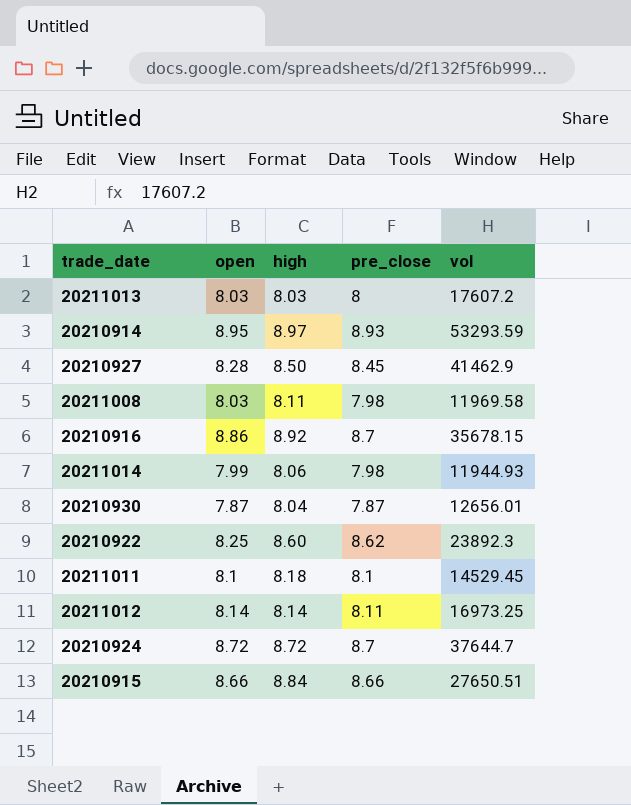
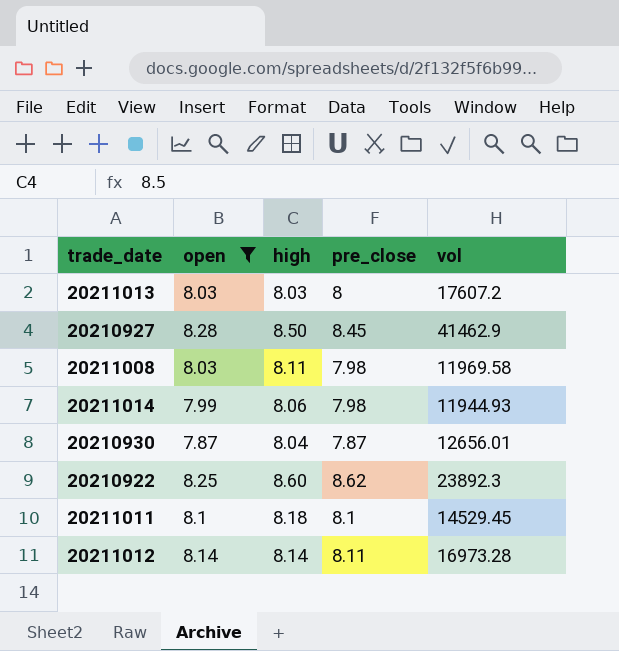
filter: none -> open <= 8.28
20211012 | vol: 16973.25 -> 16973.28

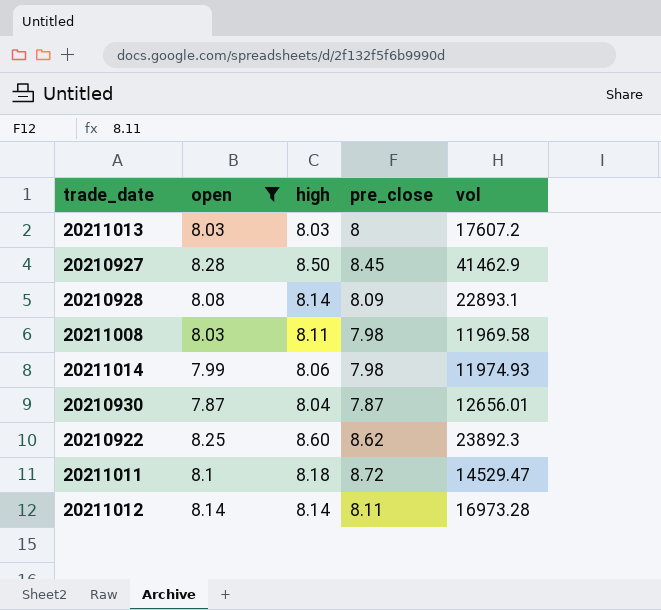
row 20210928: none -> 8.08 | 8.14 | 8.09 | 22893.1
20211014 | vol: 11944.93 -> 11974.93
20211011 | pre_close: 8.1 -> 8.72
20211011 | vol: 14529.45 -> 14529.47

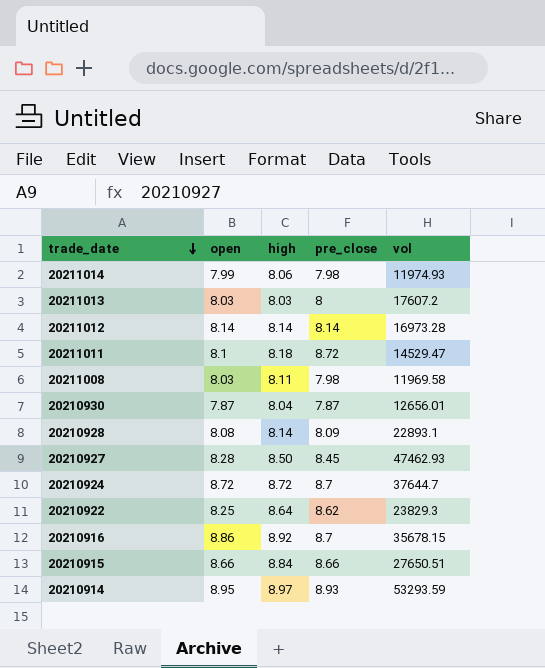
filter: open <= 8.28 -> none
row order: none -> trade_date descending
20211012 | pre_close: 8.11 -> 8.14
20210927 | vol: 41462.9 -> 47462.93
20210922 | high: 8.60 -> 8.64
20210922 | vol: 23892.3 -> 23829.3

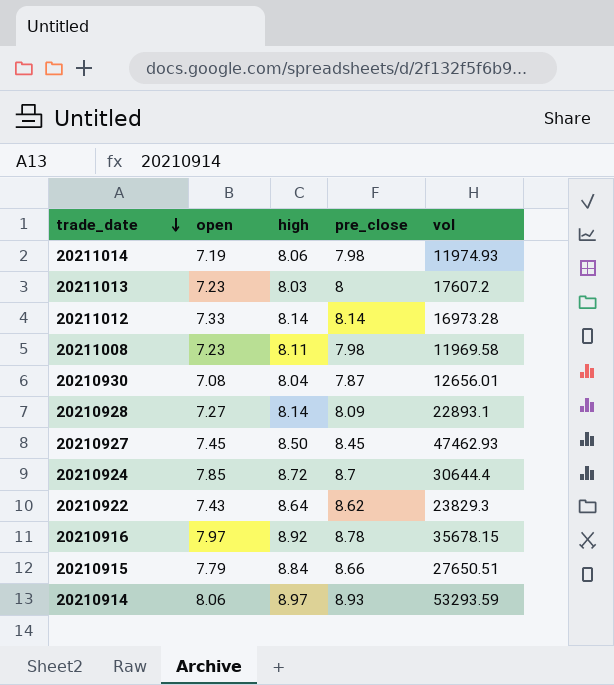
row 20211011: 8.1 | 8.18 | 8.72 | 14529.47 -> none
20211014 | open: 7.99 -> 7.19
20211013 | open: 8.03 -> 7.23
20211012 | open: 8.14 -> 7.33
20211008 | open: 8.03 -> 7.23
20210930 | open: 7.87 -> 7.08
20210928 | open: 8.08 -> 7.27
20210927 | open: 8.28 -> 7.45
20210924 | open: 8.72 -> 7.85
20210924 | vol: 37644.7 -> 30644.4
20210922 | open: 8.25 -> 7.43
20210916 | open: 8.86 -> 7.97
20210916 | pre_close: 8.7 -> 8.78
20210915 | open: 8.66 -> 7.79
20210914 | open: 8.95 -> 8.06

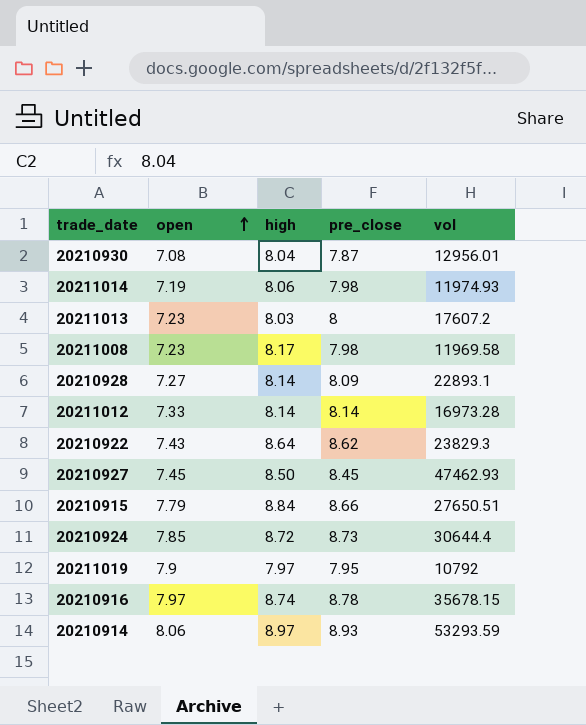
row order: trade_date descending -> open ascending
20210930 | vol: 12656.01 -> 12956.01
20211008 | high: 8.11 -> 8.17
20210924 | pre_close: 8.7 -> 8.73
row 20211019: none -> 7.9 | 7.97 | 7.95 | 10792
20210916 | high: 8.92 -> 8.74

